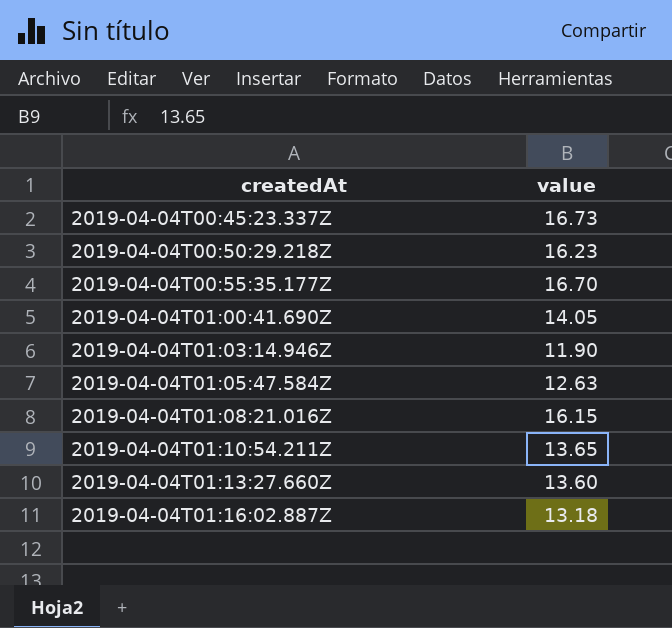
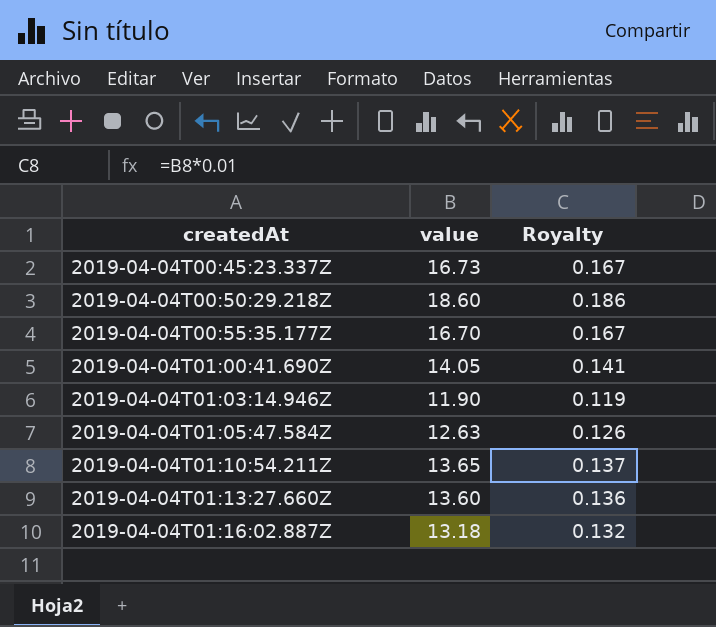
column Royalty | formula: none -> [value] * 0.01
row 2019-04-04T01:08:21.016Z: 16.15 -> none
2019-04-04T00:50:29.218Z | value: 16.23 -> 18.60

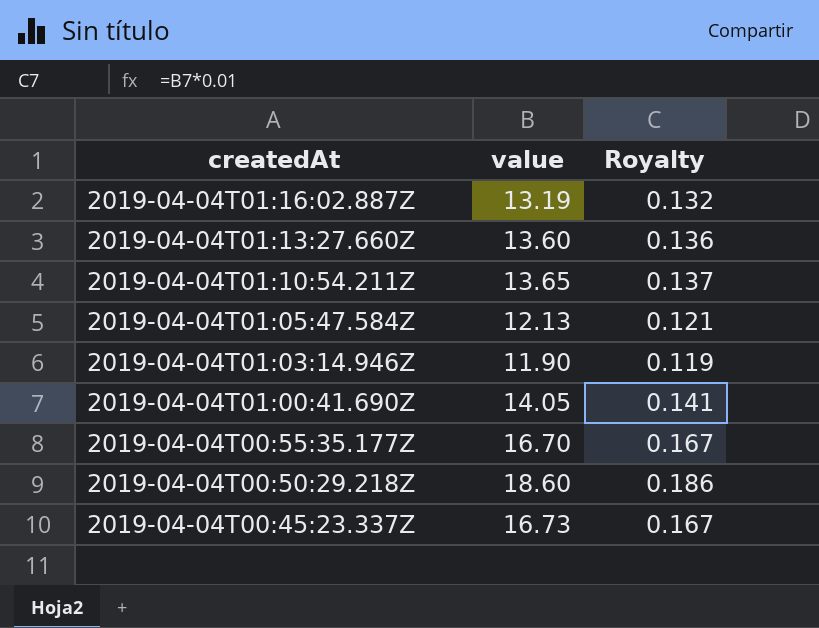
row order: createdAt ascending -> createdAt descending
2019-04-04T01:16:02.887Z | value: 13.18 -> 13.19
2019-04-04T01:05:47.584Z | value: 12.63 -> 12.13
2019-04-04T01:05:47.584Z | Royalty: 0.126 -> 0.121

